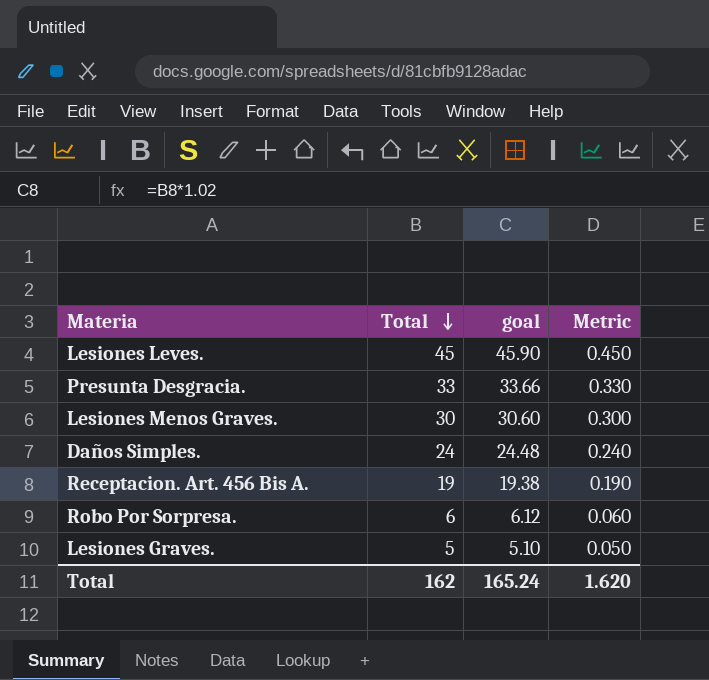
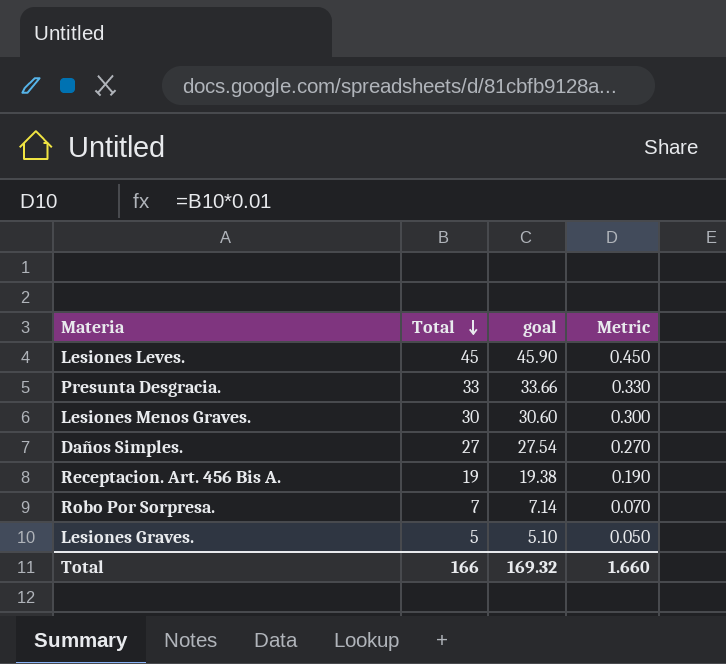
Daños Simples. | Total: 24 -> 27
Daños Simples. | goal: 24.48 -> 27.54
Daños Simples. | Metric: 0.240 -> 0.270
Robo Por Sorpresa. | Total: 6 -> 7
Robo Por Sorpresa. | goal: 6.12 -> 7.14
Robo Por Sorpresa. | Metric: 0.060 -> 0.070
Total | Total: 162 -> 166
Total | goal: 165.24 -> 169.32
Total | Metric: 1.620 -> 1.660

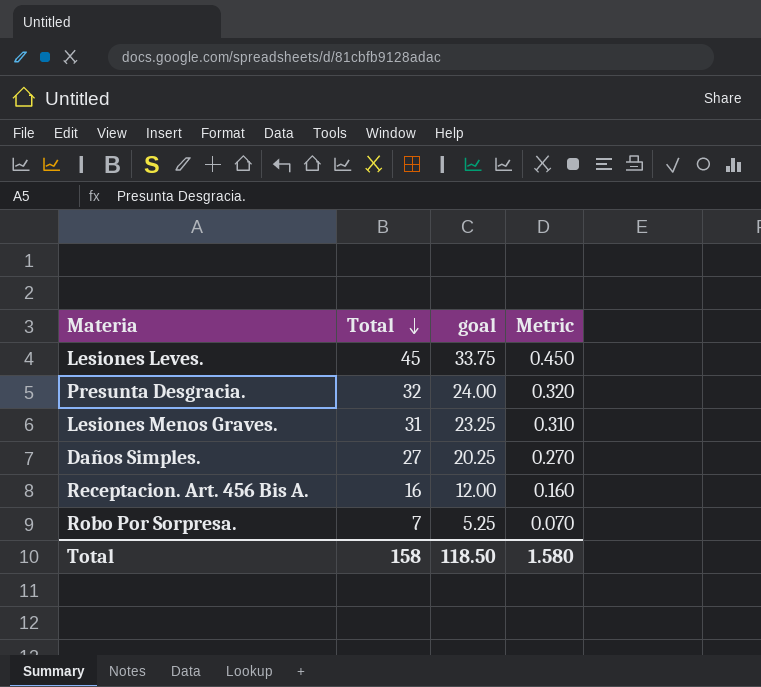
column goal | formula: [Total] * 1.02 -> [Total] * 0.75
row Lesiones Graves.: 5 | 5.10 | 0.050 -> none
Presunta Desgracia. | Total: 33 -> 32
Presunta Desgracia. | Metric: 0.330 -> 0.320
Lesiones Menos Graves. | Total: 30 -> 31
Lesiones Menos Graves. | Metric: 0.300 -> 0.310
Receptacion. Art. 456 Bis A. | Total: 19 -> 16
Receptacion. Art. 456 Bis A. | Metric: 0.190 -> 0.160
Total | Total: 166 -> 158
Total | goal: 169.32 -> 118.50
Total | Metric: 1.660 -> 1.580

